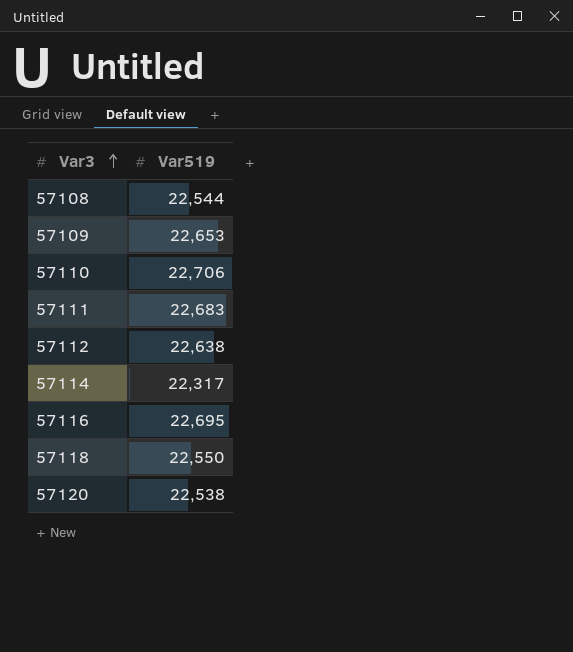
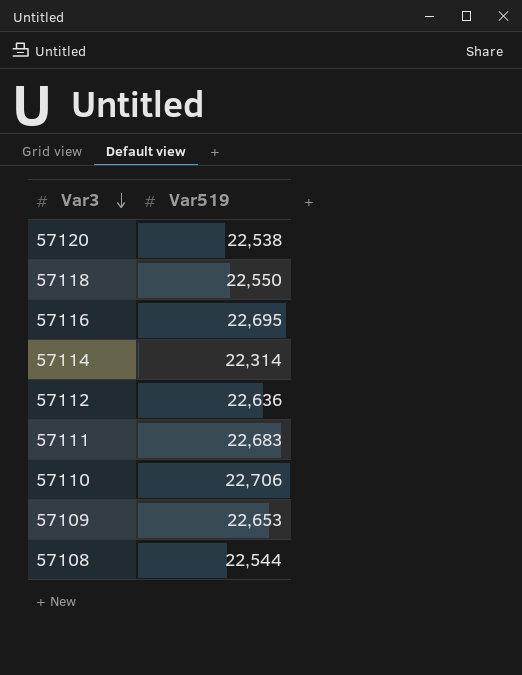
row order: Var3 ascending -> Var3 descending
57114 | Var519: 22,317 -> 22,314
57112 | Var519: 22,638 -> 22,636

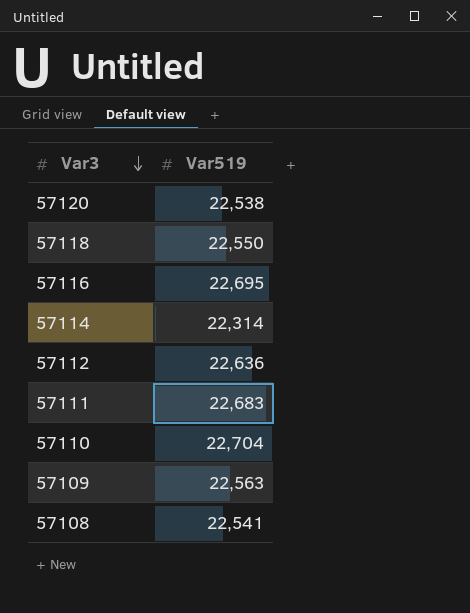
57110 | Var519: 22,706 -> 22,704
57109 | Var519: 22,653 -> 22,563
57108 | Var519: 22,544 -> 22,541

